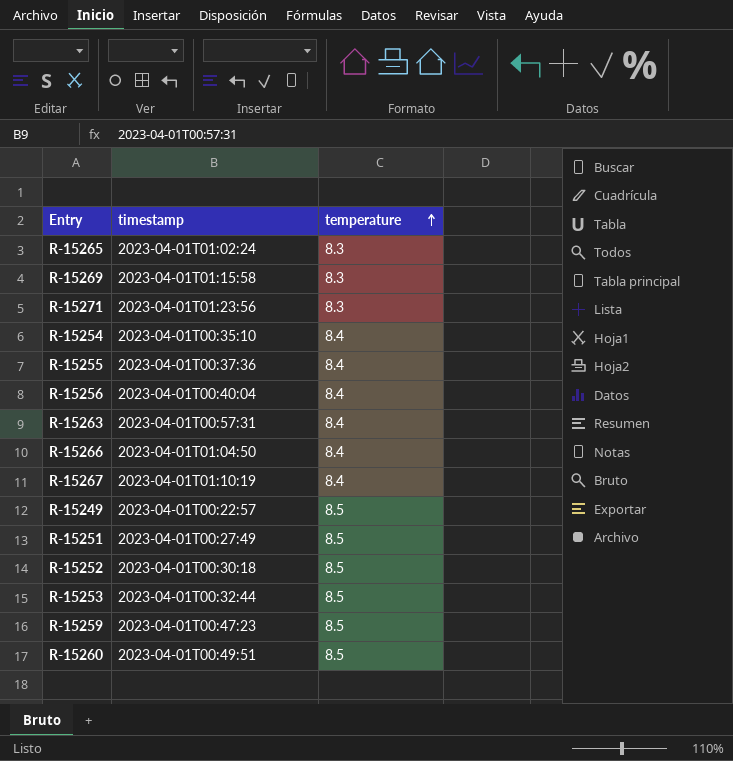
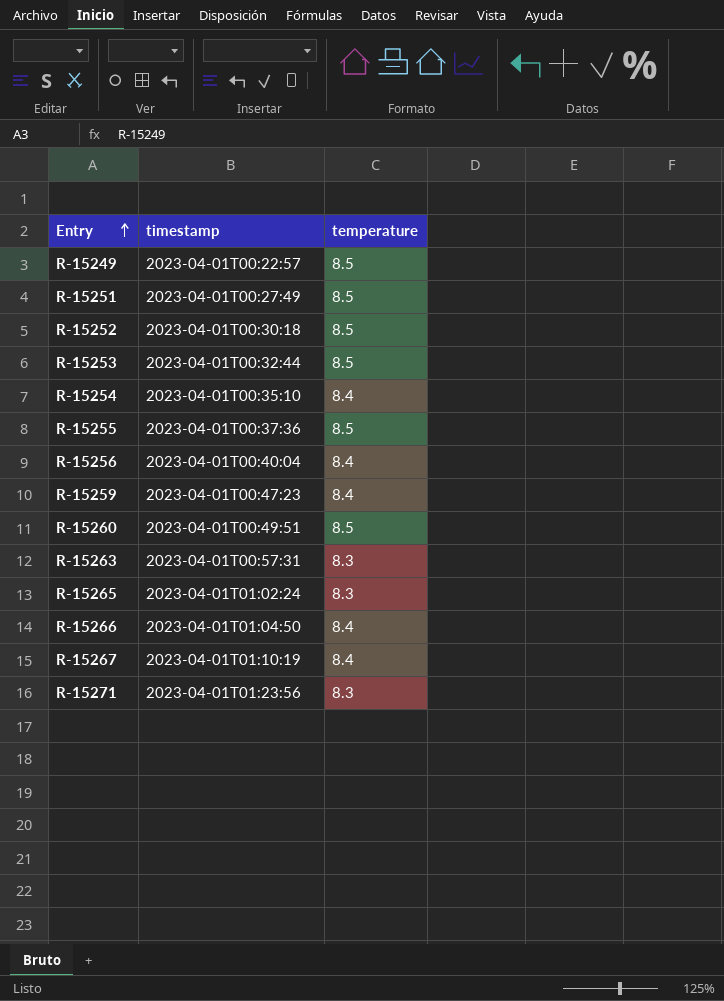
row order: temperature ascending -> Entry ascending
row R-15269: 2023-04-01T01:15:58 | 8.3 -> none
R-15255 | temperature: 8.4 -> 8.5
R-15259 | temperature: 8.5 -> 8.4
R-15263 | temperature: 8.4 -> 8.3

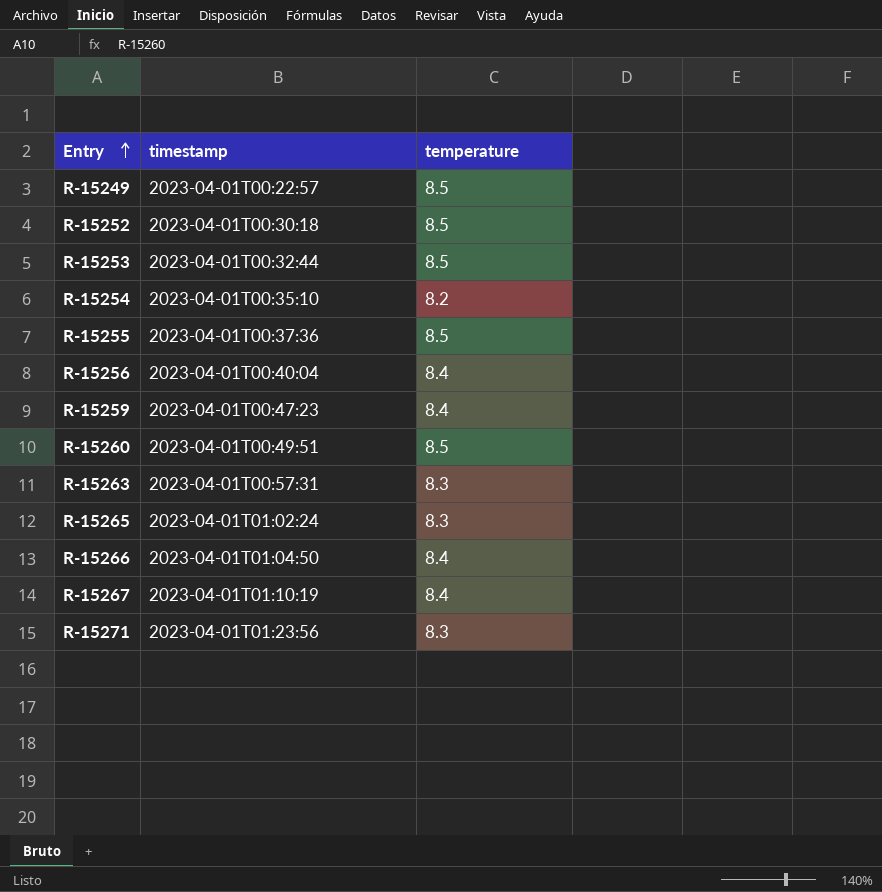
row R-15251: 2023-04-01T00:27:49 | 8.5 -> none
R-15254 | temperature: 8.4 -> 8.2

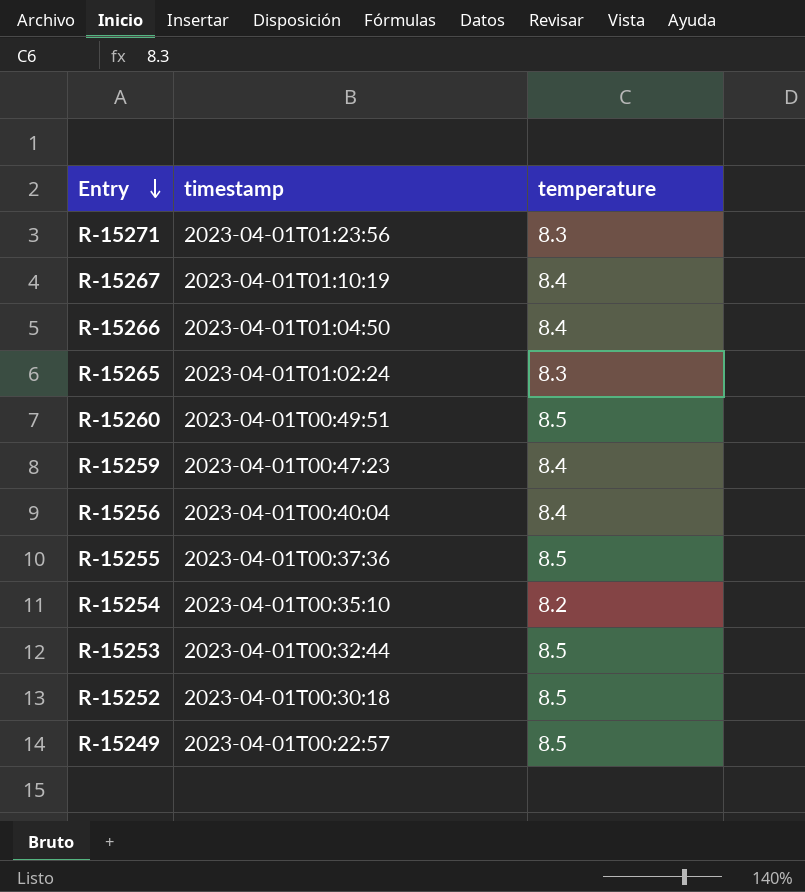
row order: Entry ascending -> Entry descending
row R-15263: 2023-04-01T00:57:31 | 8.3 -> none

